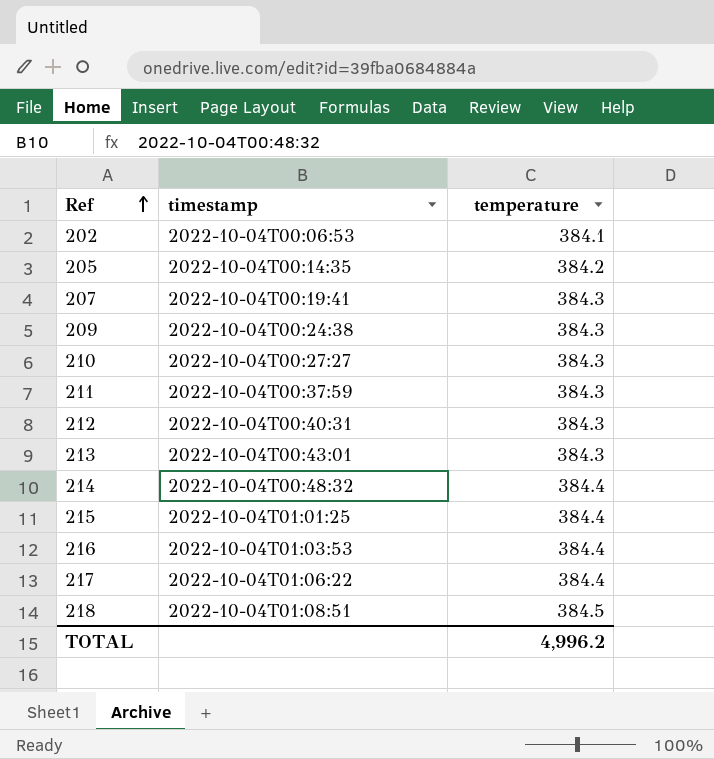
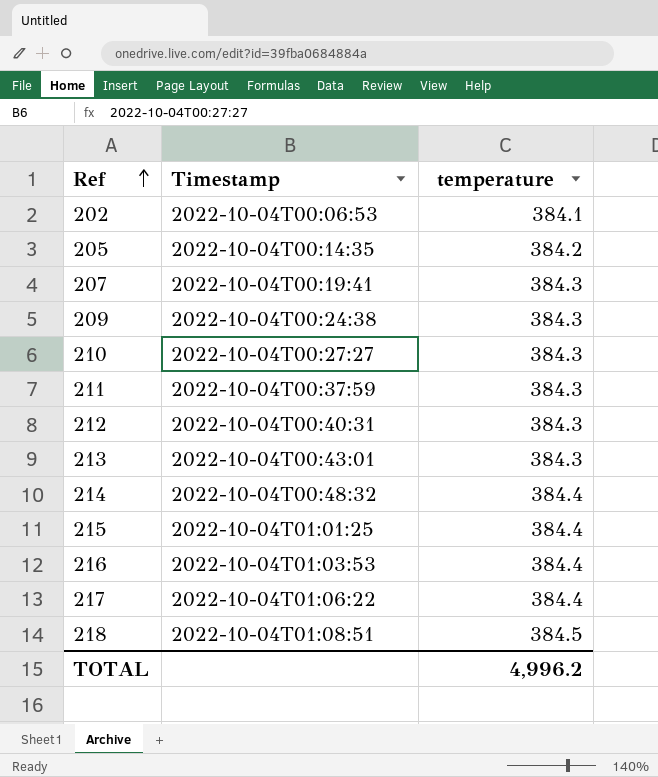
column name: timestamp -> Timestamp

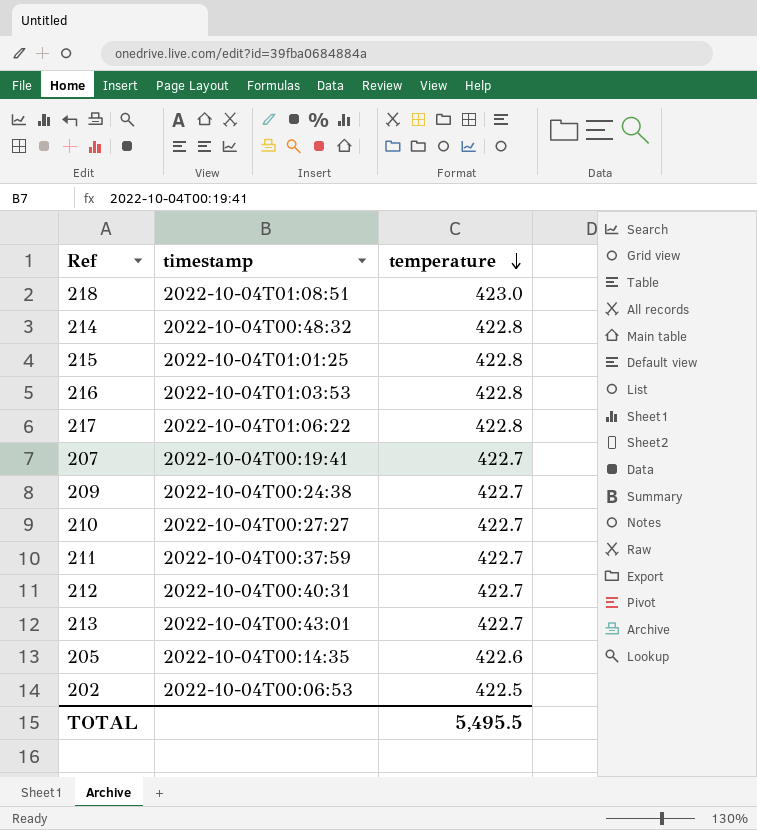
row order: Ref ascending -> temperature descending
column name: Timestamp -> timestamp
218 | temperature: 384.5 -> 423.0
214 | temperature: 384.4 -> 422.8
215 | temperature: 384.4 -> 422.8
216 | temperature: 384.4 -> 422.8
217 | temperature: 384.4 -> 422.8
207 | temperature: 384.3 -> 422.7
209 | temperature: 384.3 -> 422.7
210 | temperature: 384.3 -> 422.7
211 | temperature: 384.3 -> 422.7
212 | temperature: 384.3 -> 422.7
213 | temperature: 384.3 -> 422.7
205 | temperature: 384.2 -> 422.6
202 | temperature: 384.1 -> 422.5
TOTAL | temperature: 4,996.2 -> 5,495.5

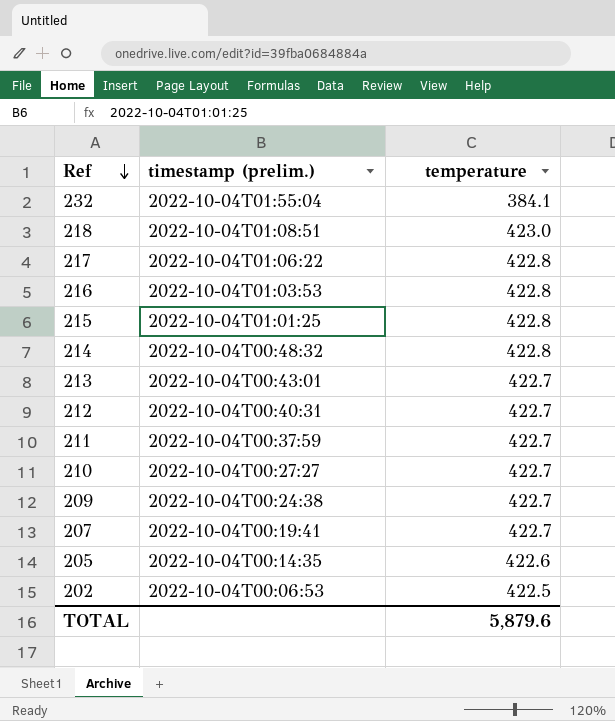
row order: temperature descending -> Ref descending
column name: timestamp -> timestamp (prelim.)
row 232: none -> 2022-10-04T01:55:04 | 384.1
TOTAL | temperature: 5,495.5 -> 5,879.6

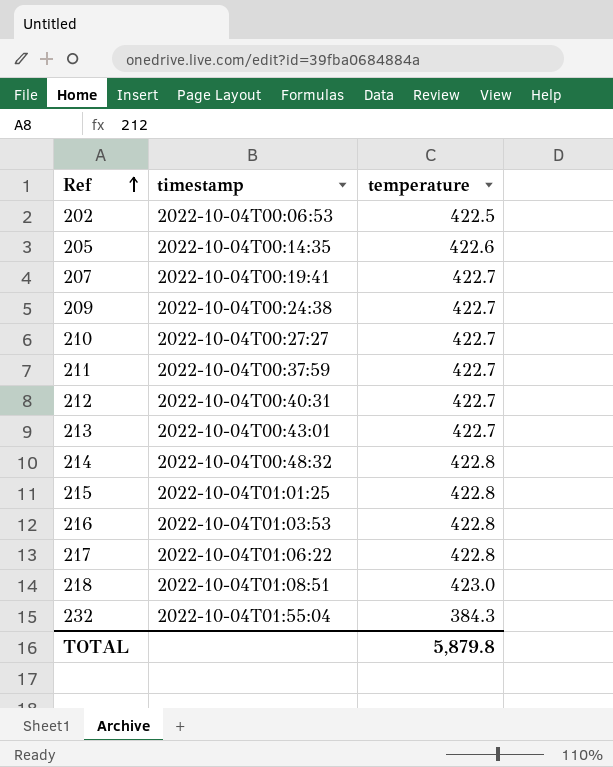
row order: Ref descending -> Ref ascending
column name: timestamp (prelim.) -> timestamp
232 | temperature: 384.1 -> 384.3
TOTAL | temperature: 5,879.6 -> 5,879.8

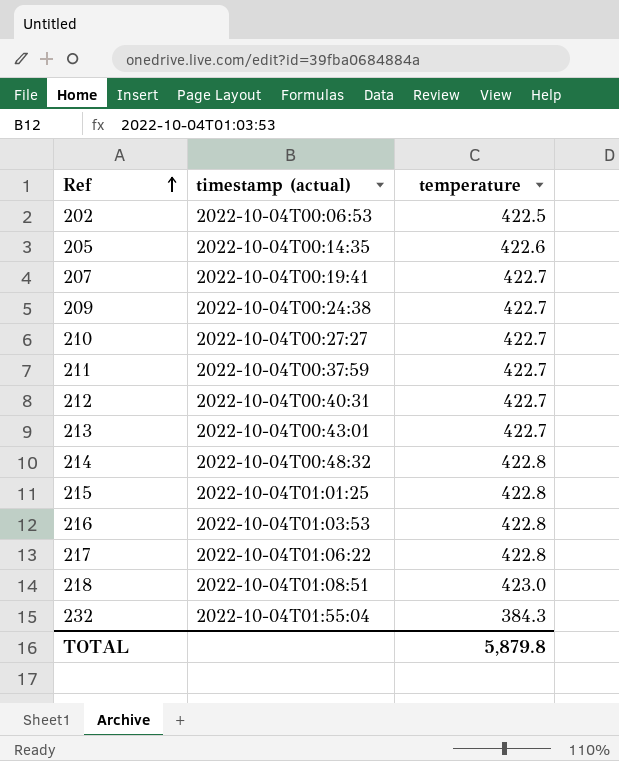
column name: timestamp -> timestamp (actual)

